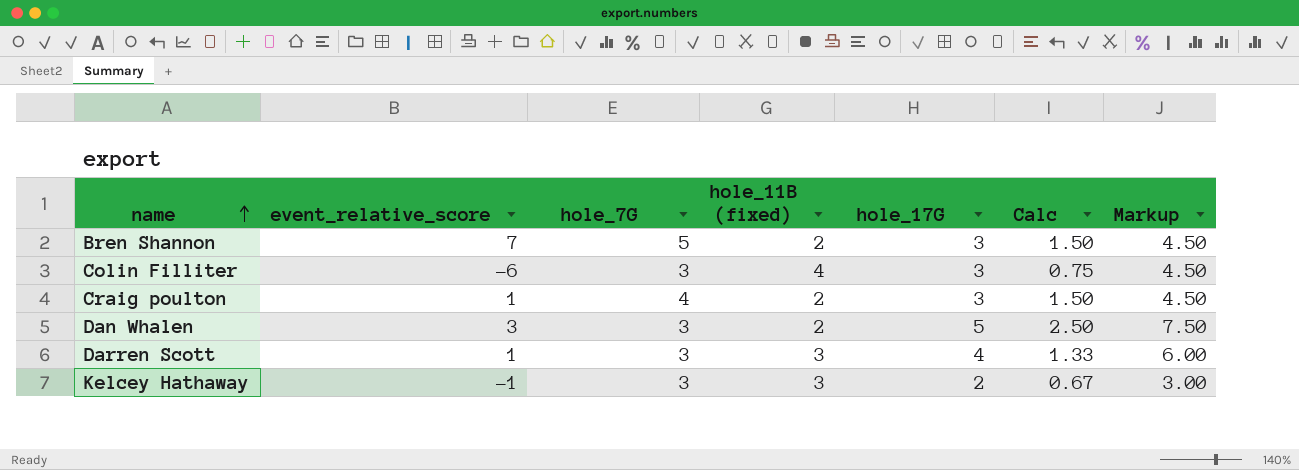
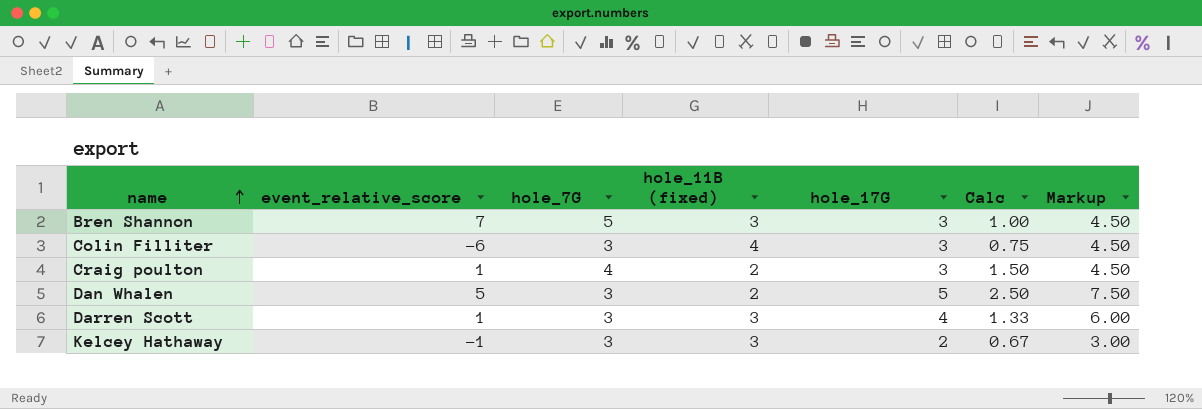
Bren Shannon | hole_11B (fixed): 2 -> 3
Bren Shannon | Calc: 1.50 -> 1.00
Dan Whalen | event_relative_score: 3 -> 5

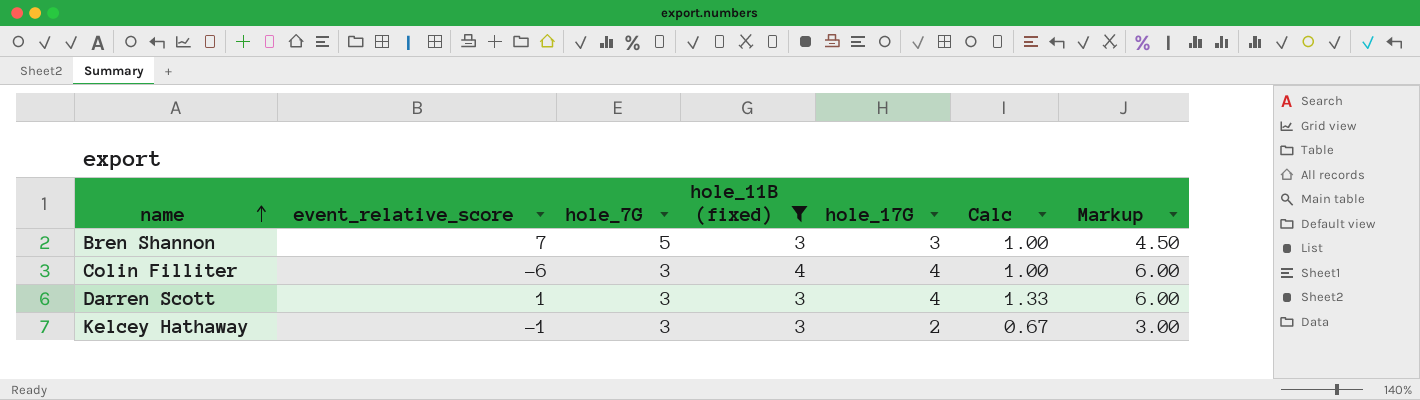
filter: none -> hole_11B (fixed) != 2
Colin Filliter | hole_17G: 3 -> 4
Colin Filliter | Calc: 0.75 -> 1.00
Colin Filliter | Markup: 4.50 -> 6.00

